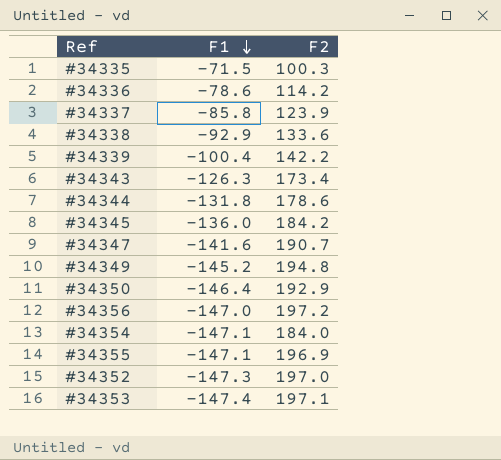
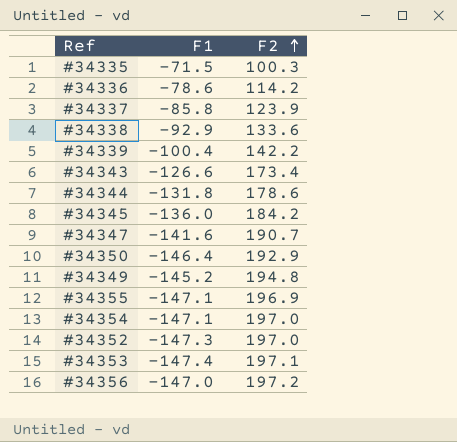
row order: F1 descending -> F2 ascending
#34343 | F1: -126.3 -> -126.6
#34354 | F2: 184.0 -> 197.0

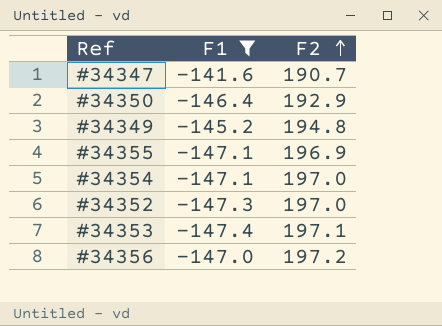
filter: none -> F1 <= -141.6

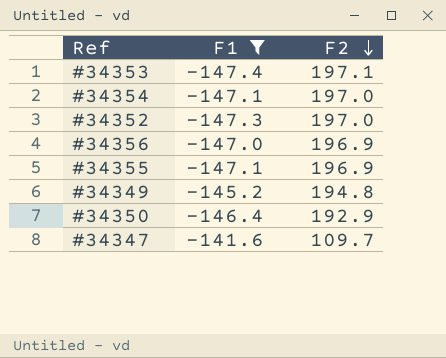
row order: F2 ascending -> F2 descending
#34356 | F2: 197.2 -> 196.9
#34347 | F2: 190.7 -> 109.7

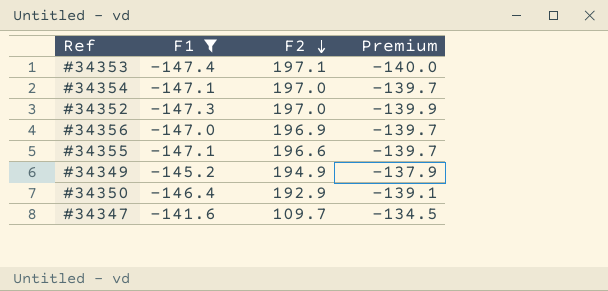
column Premium | formula: none -> [F1] * 0.95
#34355 | F2: 196.9 -> 196.6
#34349 | F2: 194.8 -> 194.9

